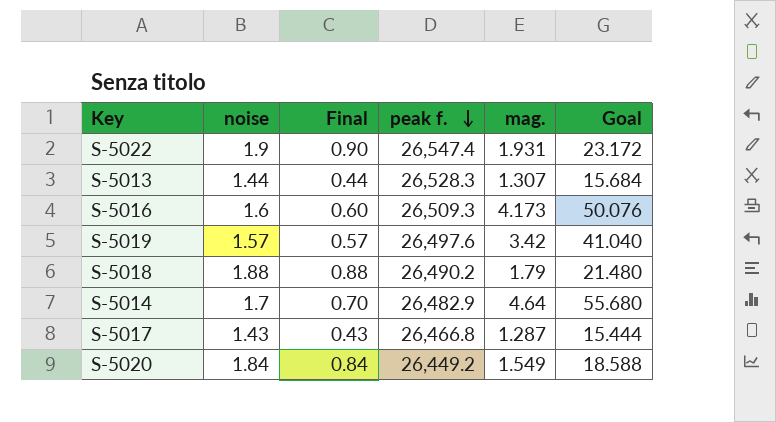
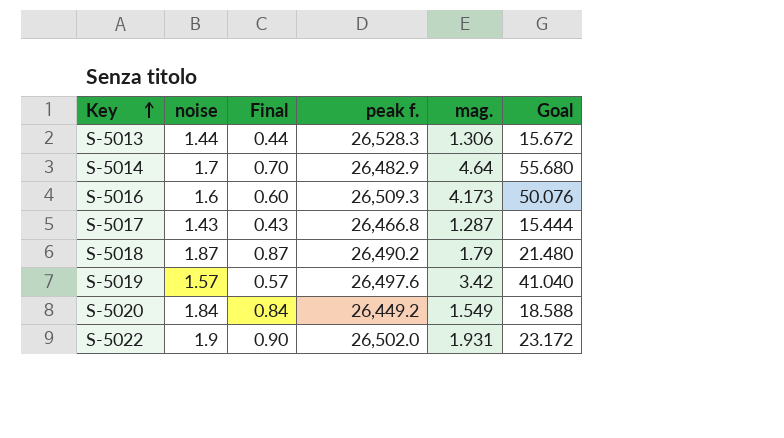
row order: peak f. descending -> Key ascending
S-5013 | mag.: 1.307 -> 1.306
S-5013 | Goal: 15.684 -> 15.672
S-5018 | noise: 1.88 -> 1.87
S-5018 | Final: 0.88 -> 0.87
S-5022 | peak f.: 26,547.4 -> 26,502.0

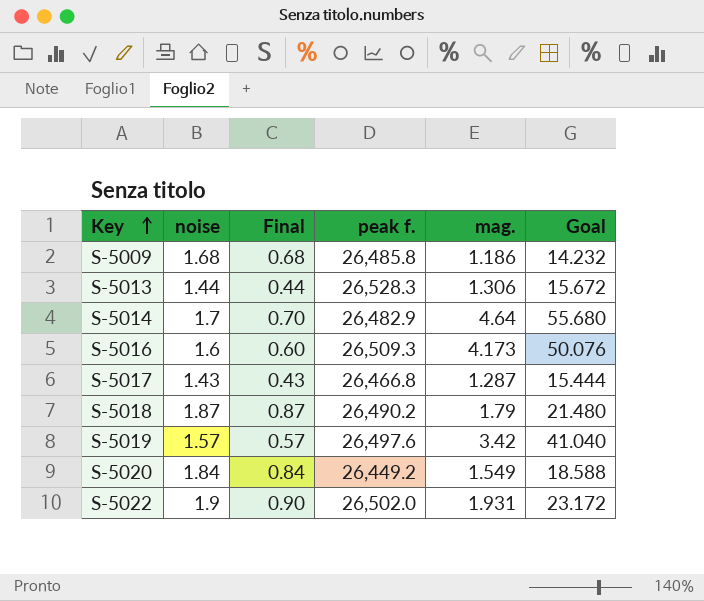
row S-5009: none -> 1.68 | 0.68 | 26,485.8 | 1.186 | 14.232

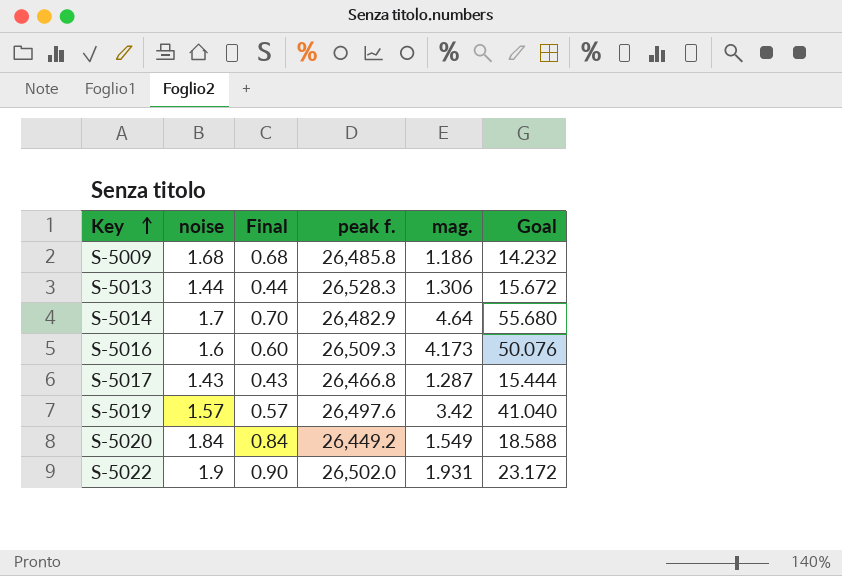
row S-5018: 1.87 | 0.87 | 26,490.2 | 1.79 | 21.480 -> none

